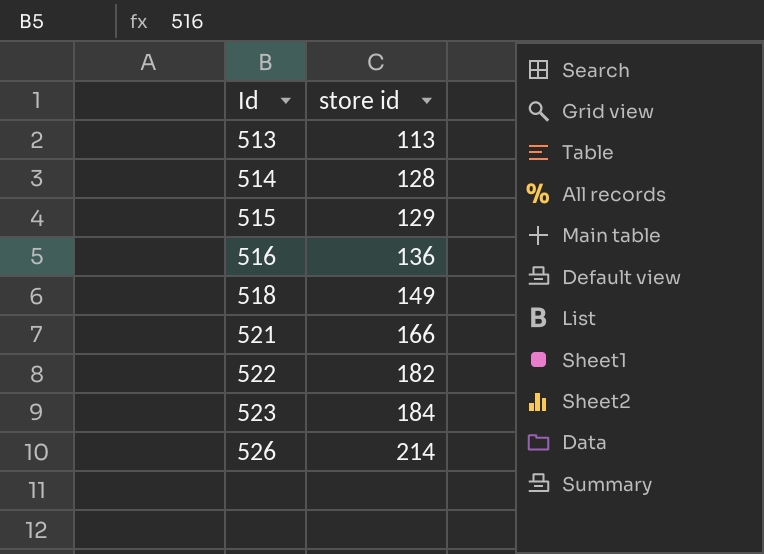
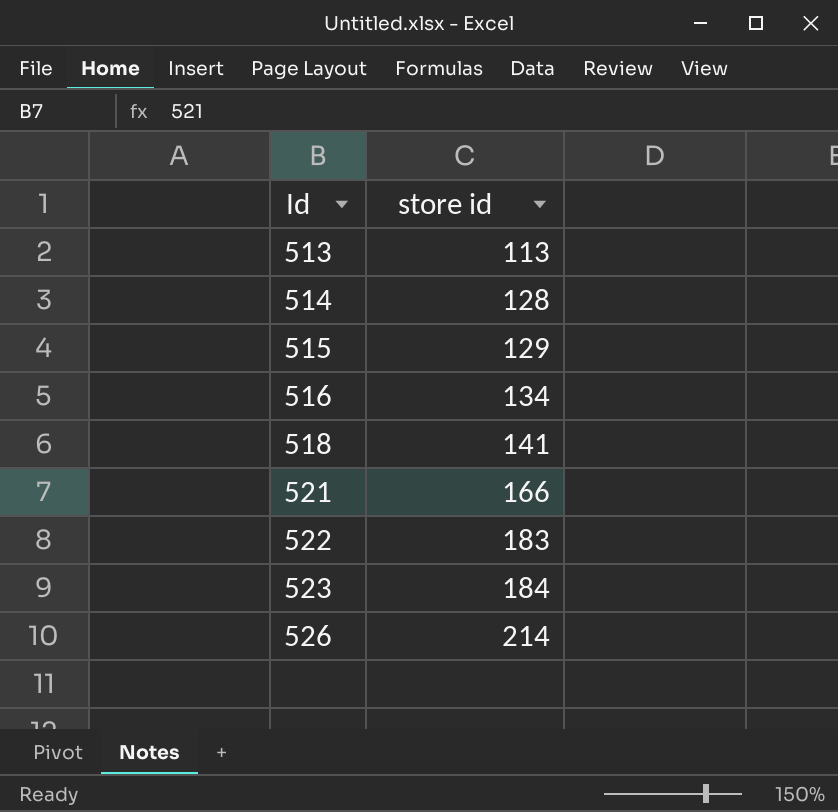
516 | store id: 136 -> 134
518 | store id: 149 -> 141
522 | store id: 182 -> 183

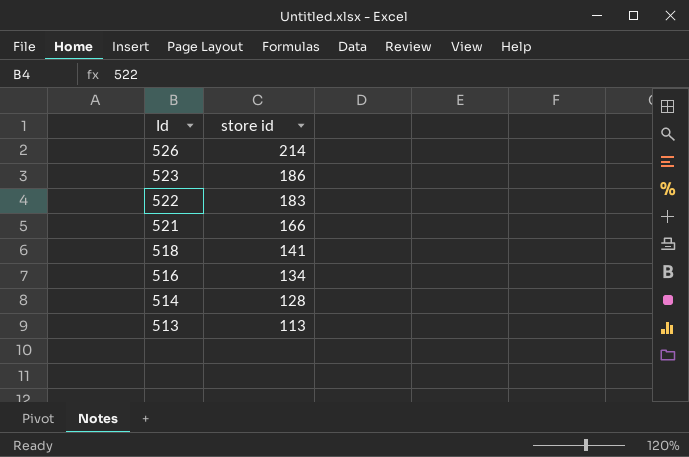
row order: Id ascending -> Id descending
row 515: 129 -> none
523 | store id: 184 -> 186

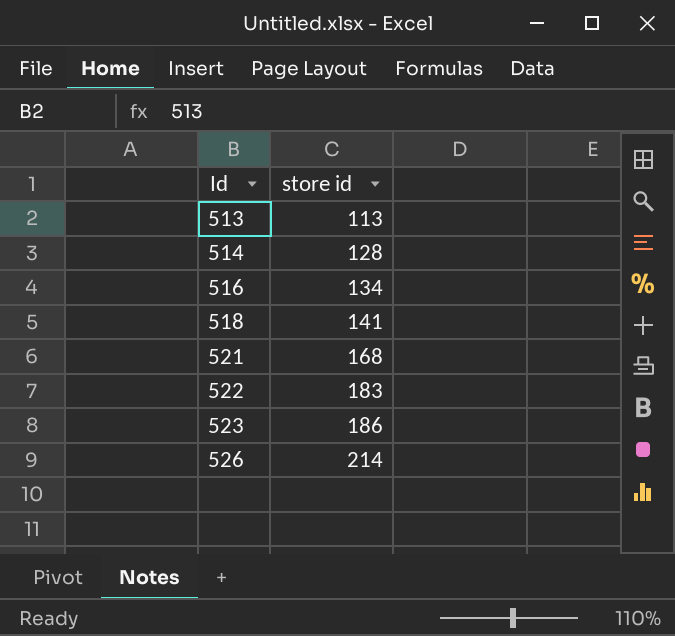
row order: Id descending -> Id ascending
521 | store id: 166 -> 168

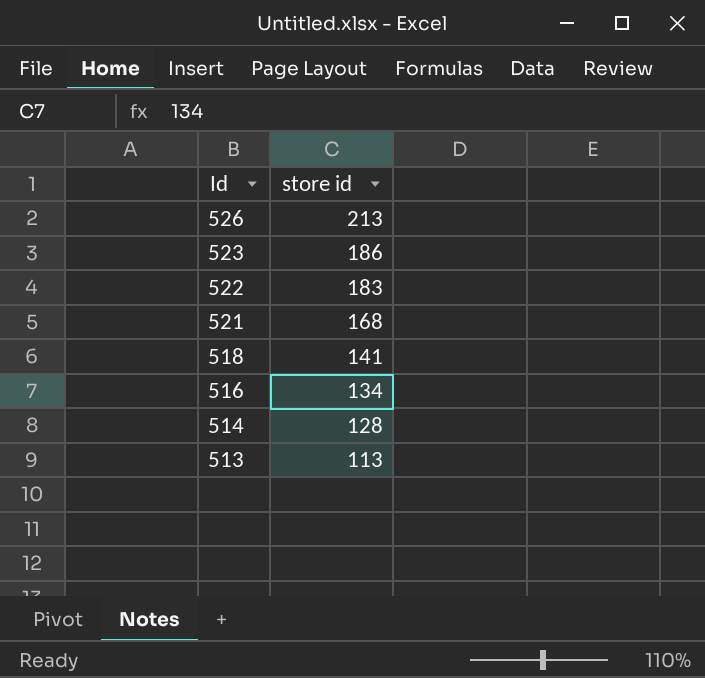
row order: Id ascending -> Id descending
526 | store id: 214 -> 213

